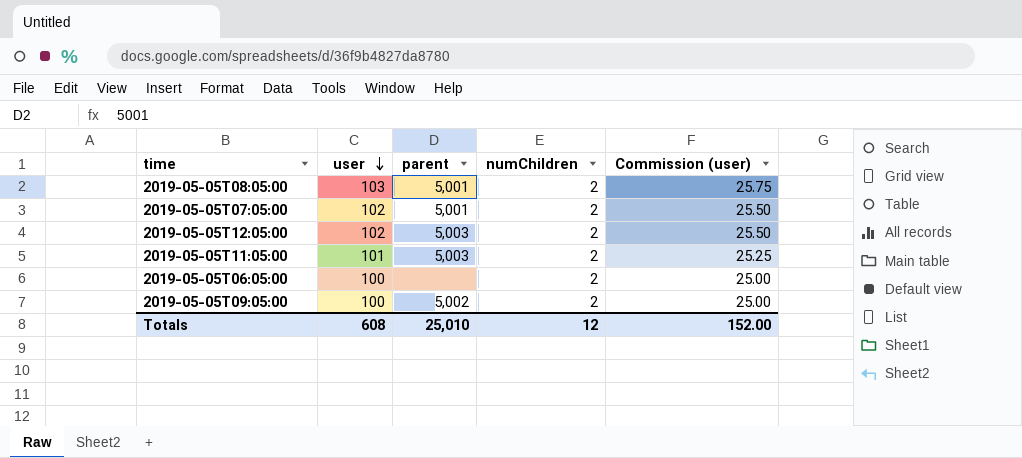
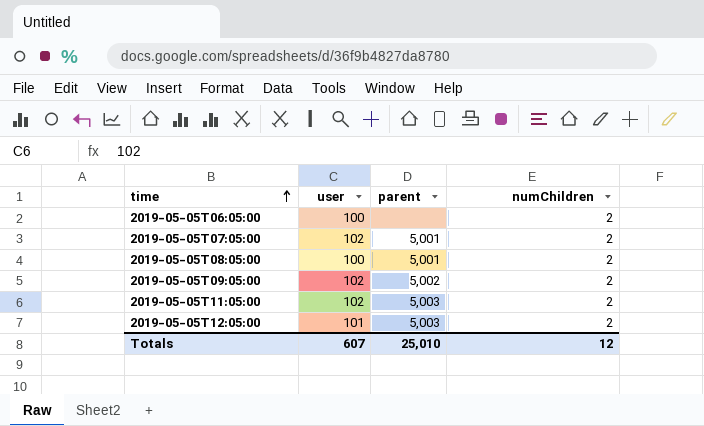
row order: user descending -> time ascending
column Commission (user) | formula: [user] * 0.25 -> none
2019-05-05T08:05:00 | user: 103 -> 100
2019-05-05T09:05:00 | user: 100 -> 102
2019-05-05T11:05:00 | user: 101 -> 102
2019-05-05T12:05:00 | user: 102 -> 101
Totals | user: 608 -> 607

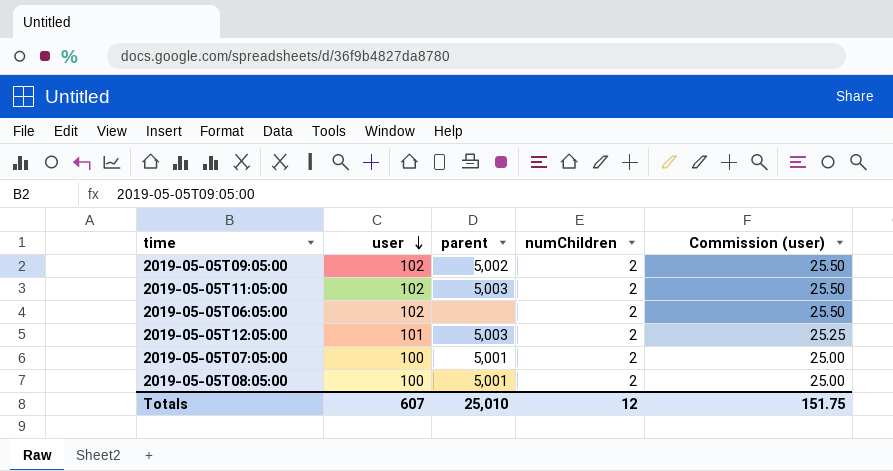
row order: time ascending -> user descending
column Commission (user) | formula: none -> [user] * 0.25
2019-05-05T06:05:00 | user: 100 -> 102
2019-05-05T07:05:00 | user: 102 -> 100

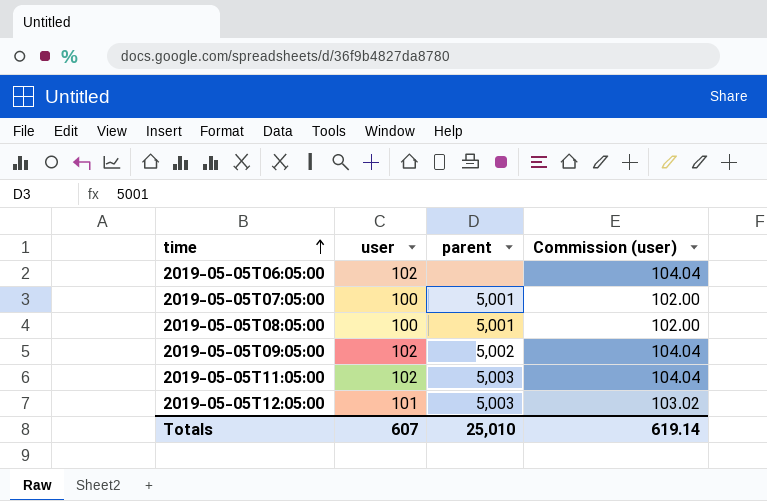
row order: user descending -> time ascending
column numChildren | position: 4 -> none
column Commission (user) | formula: [user] * 0.25 -> [user] * 1.02
Totals | Commission (user): 151.75 -> 619.14

